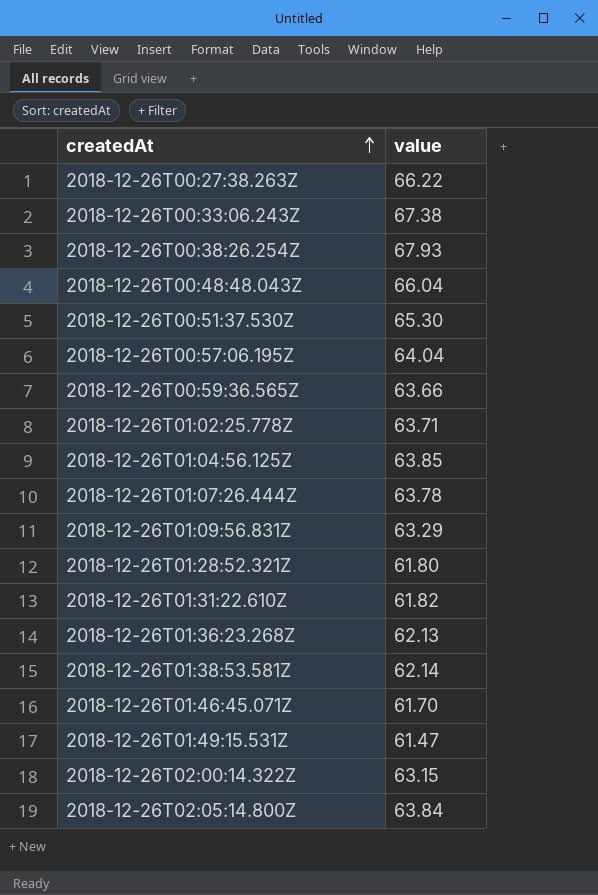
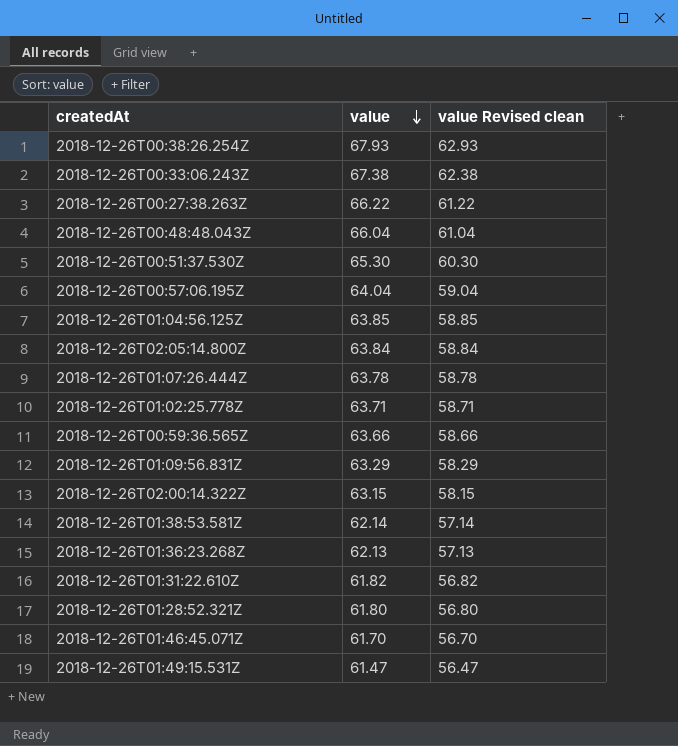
row order: createdAt ascending -> value descending
column value Revised clean | formula: none -> [value] - 5

